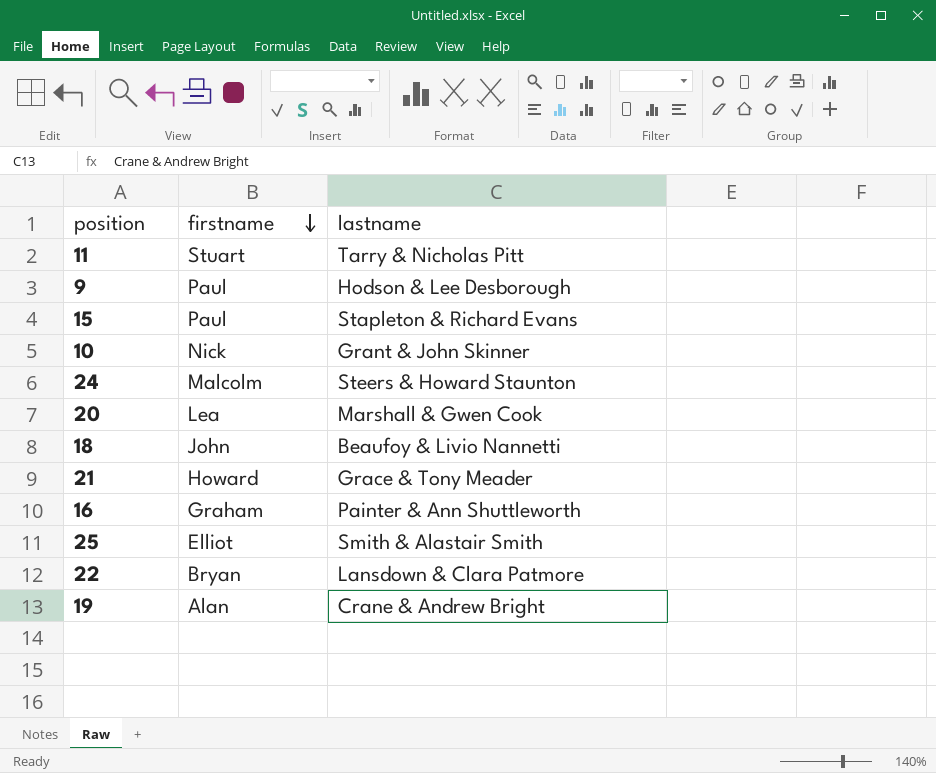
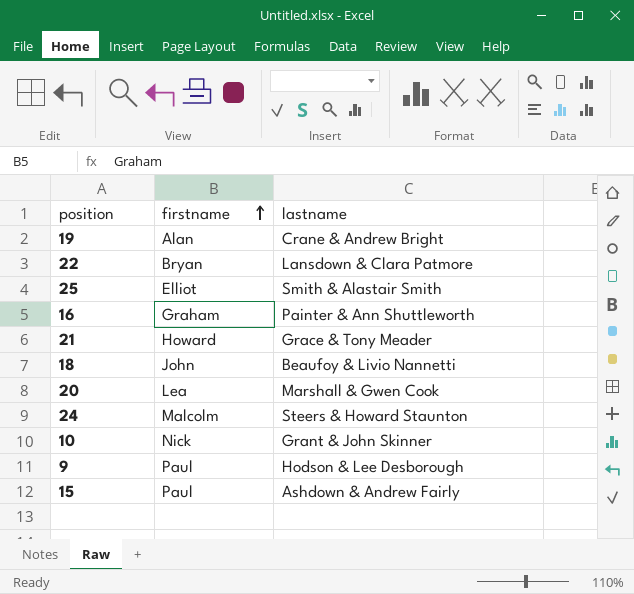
row order: firstname descending -> firstname ascending
row 11: Stuart | Tarry & Nicholas Pitt -> none
15 | lastname: Stapleton & Richard Evans -> Ashdown & Andrew Fairly

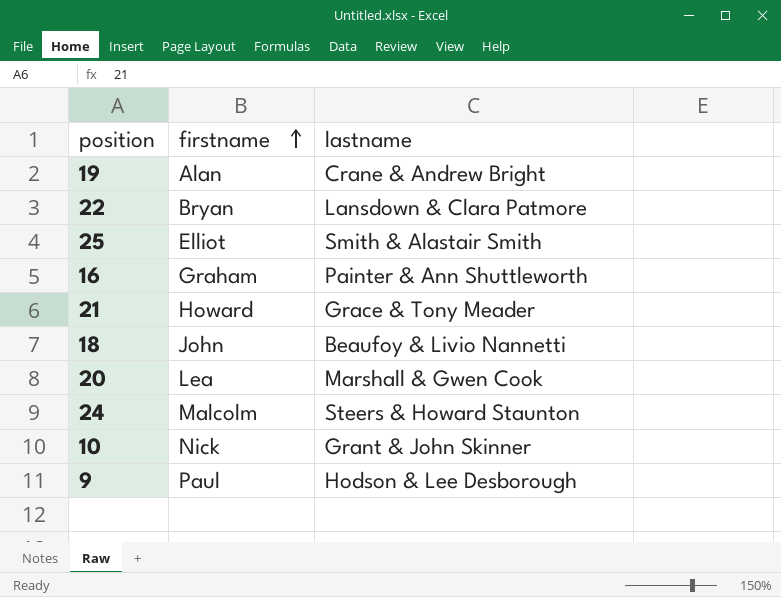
row 15: Paul | Ashdown & Andrew Fairly -> none

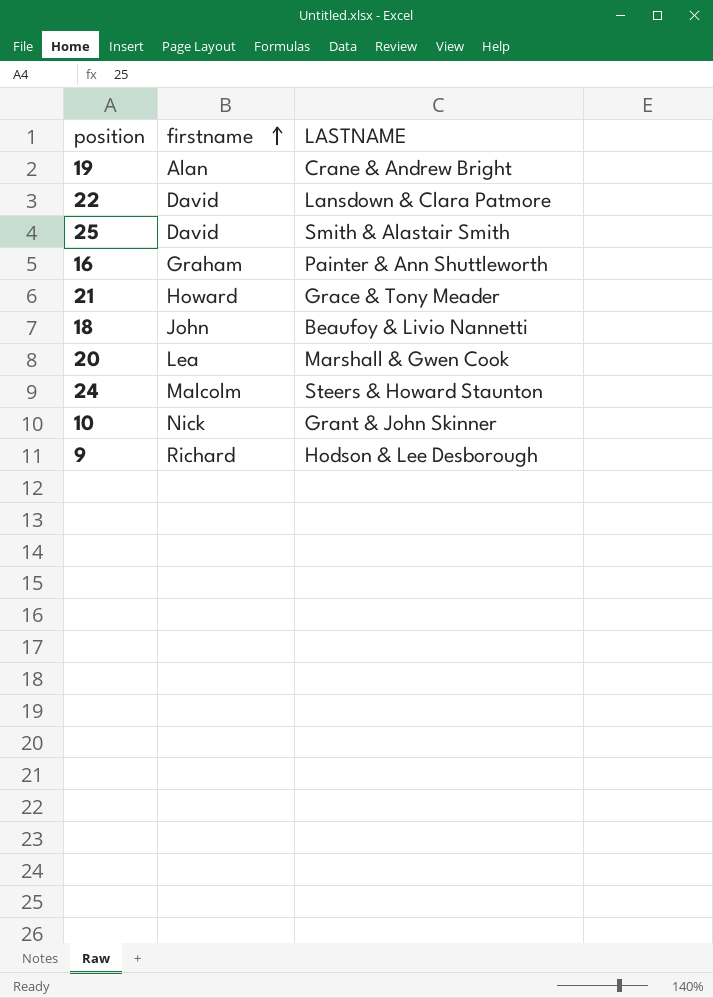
column name: lastname -> LASTNAME
22 | firstname: Bryan -> David
25 | firstname: Elliot -> David
9 | firstname: Paul -> Richard

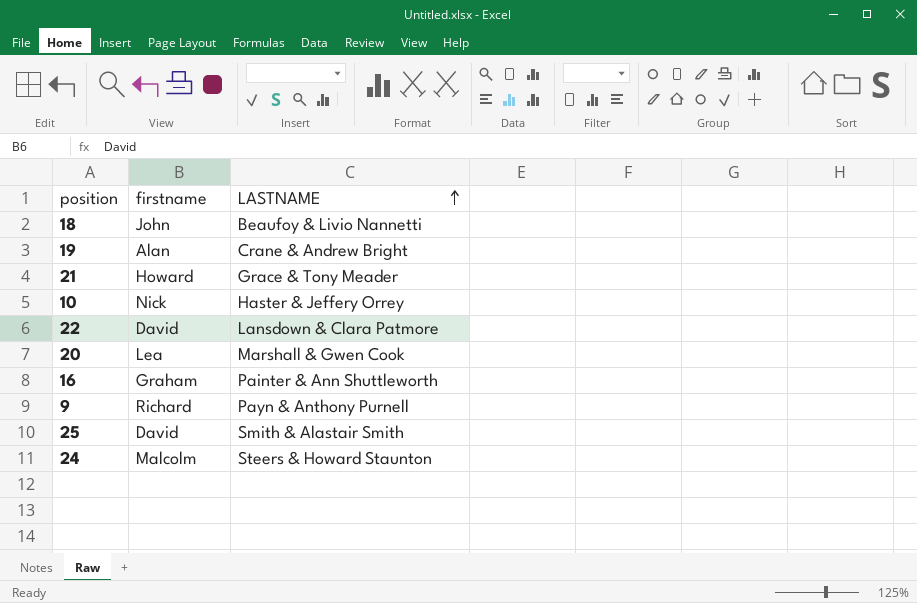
row order: firstname ascending -> LASTNAME ascending
10 | LASTNAME: Grant & John Skinner -> Haster & Jeffery Orrey
9 | LASTNAME: Hodson & Lee Desborough -> Payn & Anthony Purnell

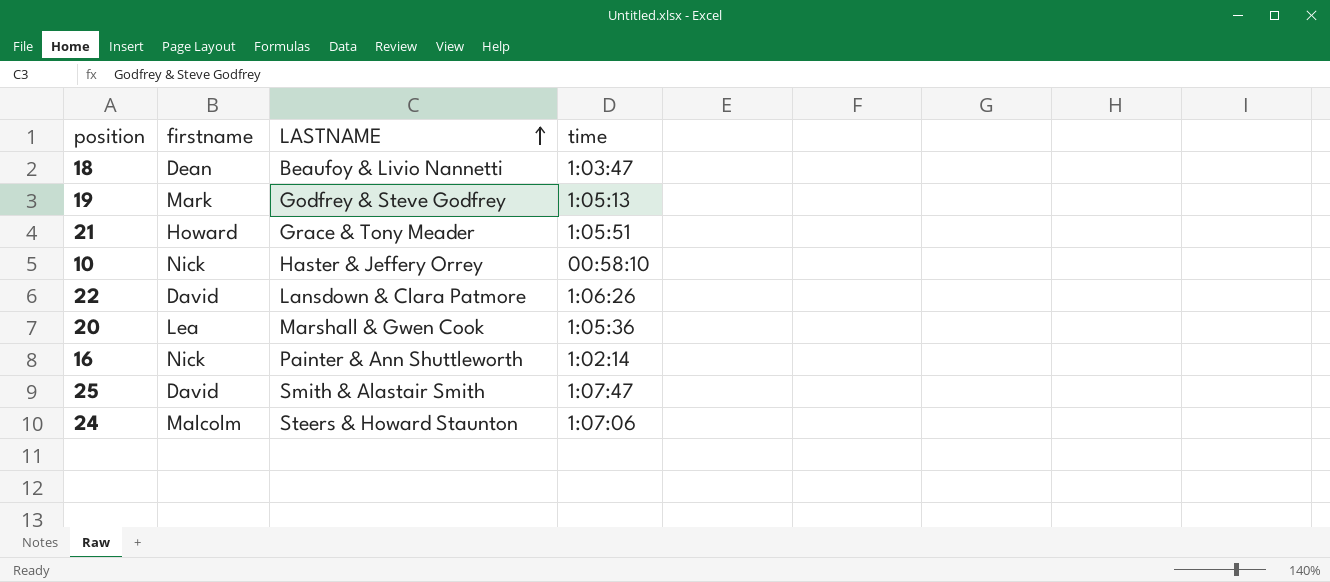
column time | position: none -> 4
row 9: Richard | Payn & Anthony Purnell -> none
18 | firstname: John -> Dean
19 | firstname: Alan -> Mark
19 | LASTNAME: Crane & Andrew Bright -> Godfrey & Steve Godfrey
16 | firstname: Graham -> Nick

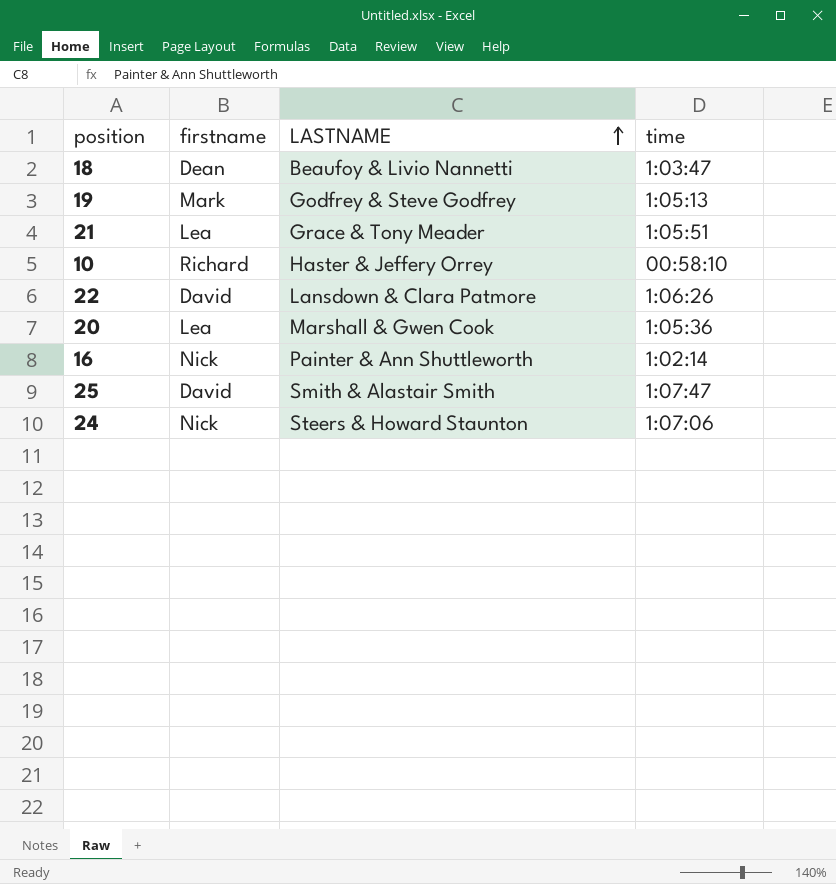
21 | firstname: Howard -> Lea
10 | firstname: Nick -> Richard
24 | firstname: Malcolm -> Nick

